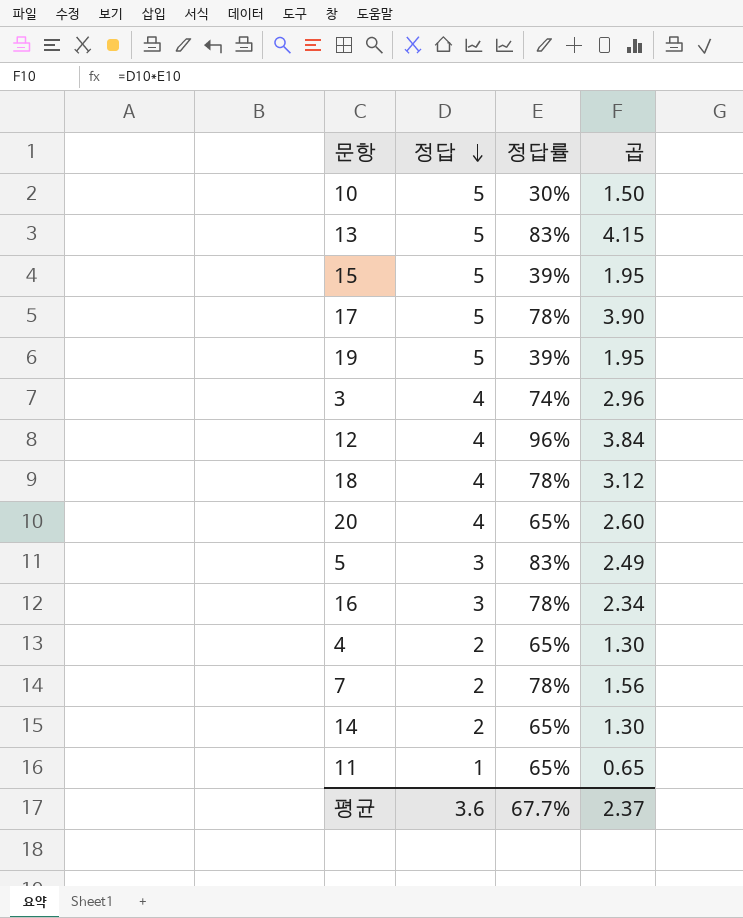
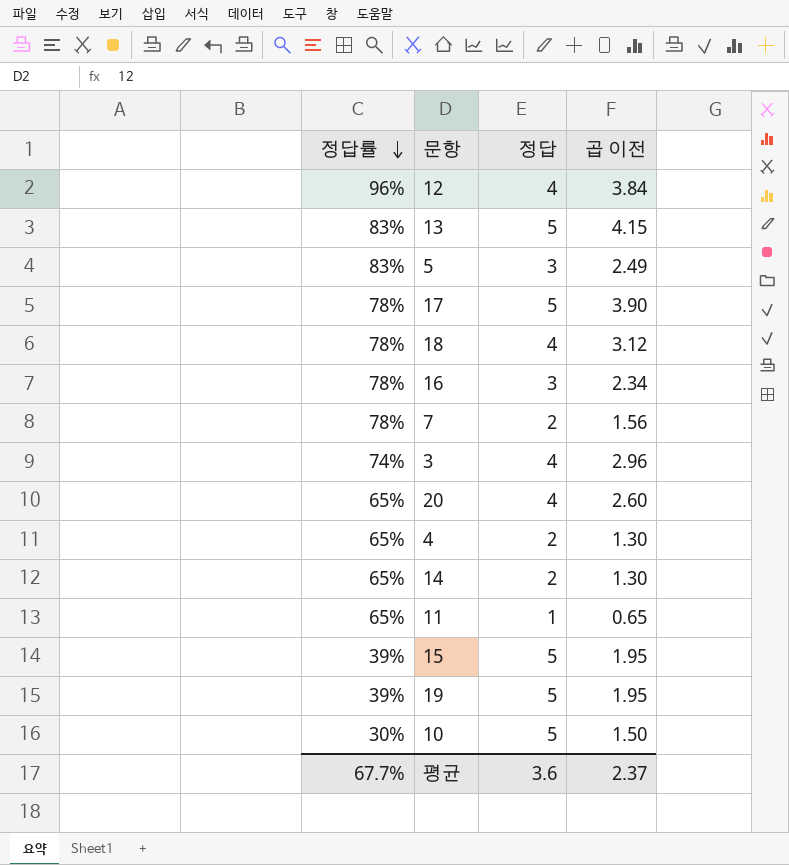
row order: 정답 descending -> 정답률 descending
column 정답률 | position: 3 -> 1
column name: 곱 -> 곱 이전

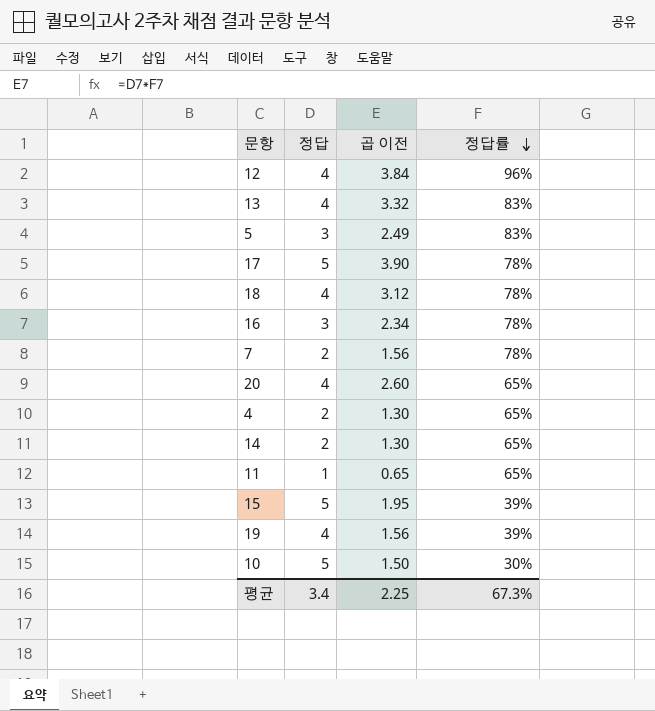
column 정답률 | position: 1 -> 4
row 3: 74% | 4 | 2.96 -> none
13 | 정답: 5 -> 4
13 | 곱 이전: 4.15 -> 3.32
19 | 정답: 5 -> 4
19 | 곱 이전: 1.95 -> 1.56
평균 | 정답: 3.6 -> 3.4
평균 | 곱 이전: 2.37 -> 2.25
평균 | 정답률: 67.7% -> 67.3%

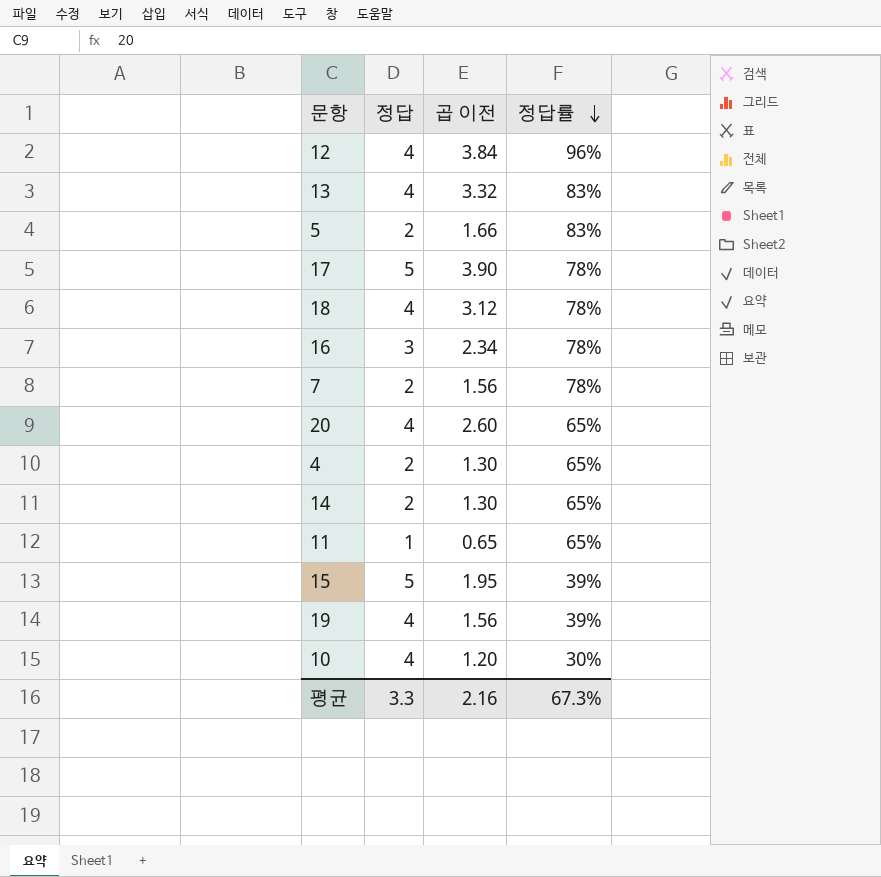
5 | 정답: 3 -> 2
5 | 곱 이전: 2.49 -> 1.66
10 | 정답: 5 -> 4
10 | 곱 이전: 1.50 -> 1.20
평균 | 정답: 3.4 -> 3.3
평균 | 곱 이전: 2.25 -> 2.16

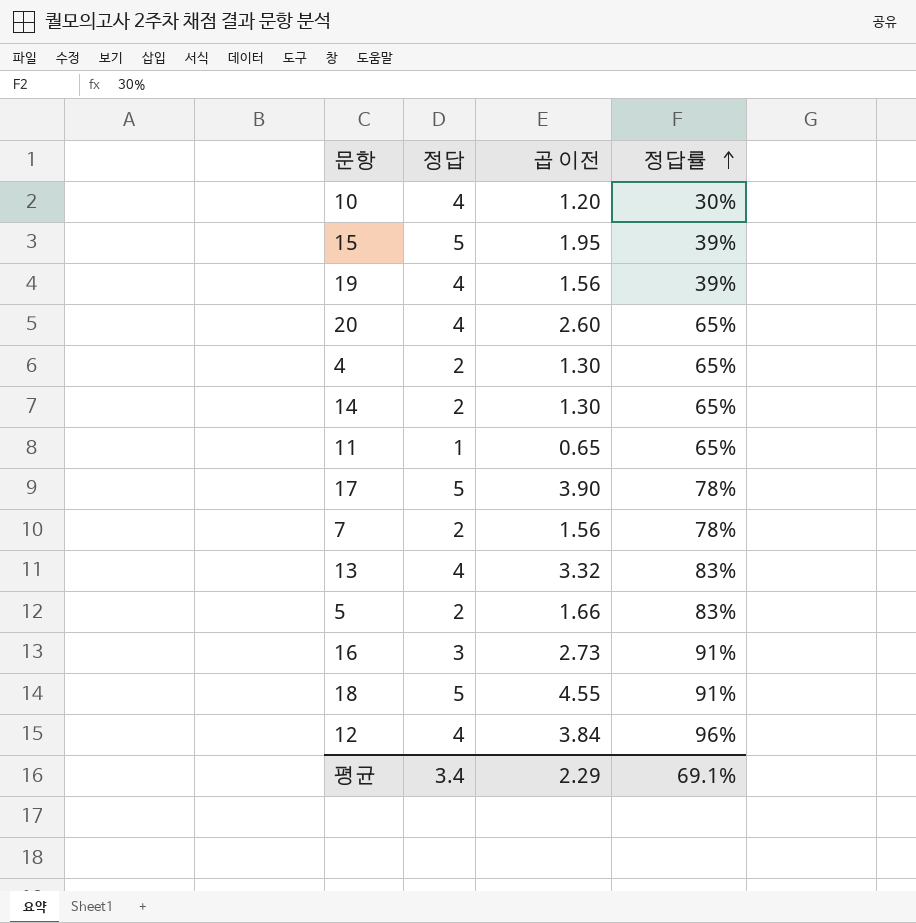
row order: 정답률 descending -> 정답률 ascending
16 | 곱 이전: 2.34 -> 2.73
16 | 정답률: 78% -> 91%
18 | 정답: 4 -> 5
18 | 곱 이전: 3.12 -> 4.55
18 | 정답률: 78% -> 91%
평균 | 정답: 3.3 -> 3.4
평균 | 곱 이전: 2.16 -> 2.29
평균 | 정답률: 67.3% -> 69.1%

